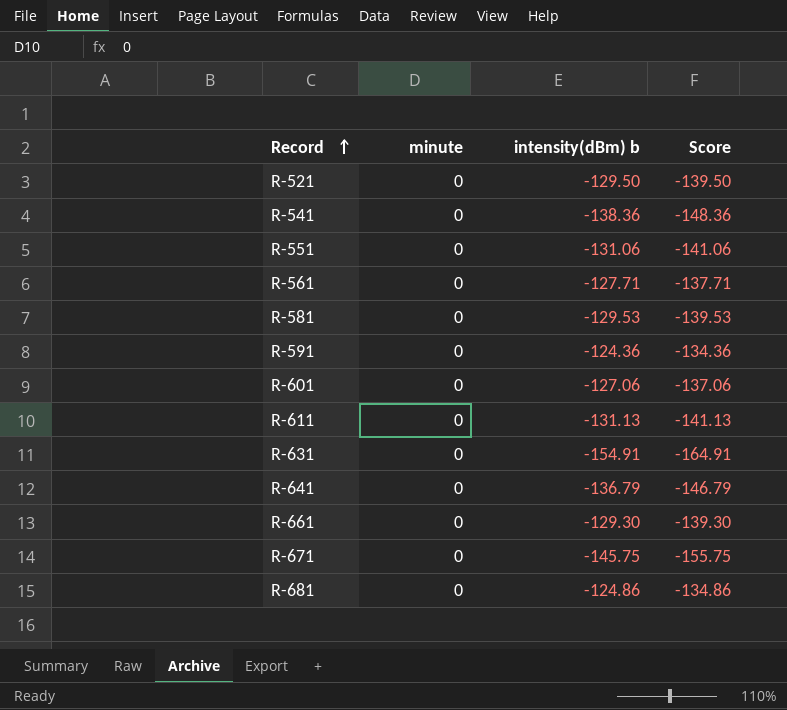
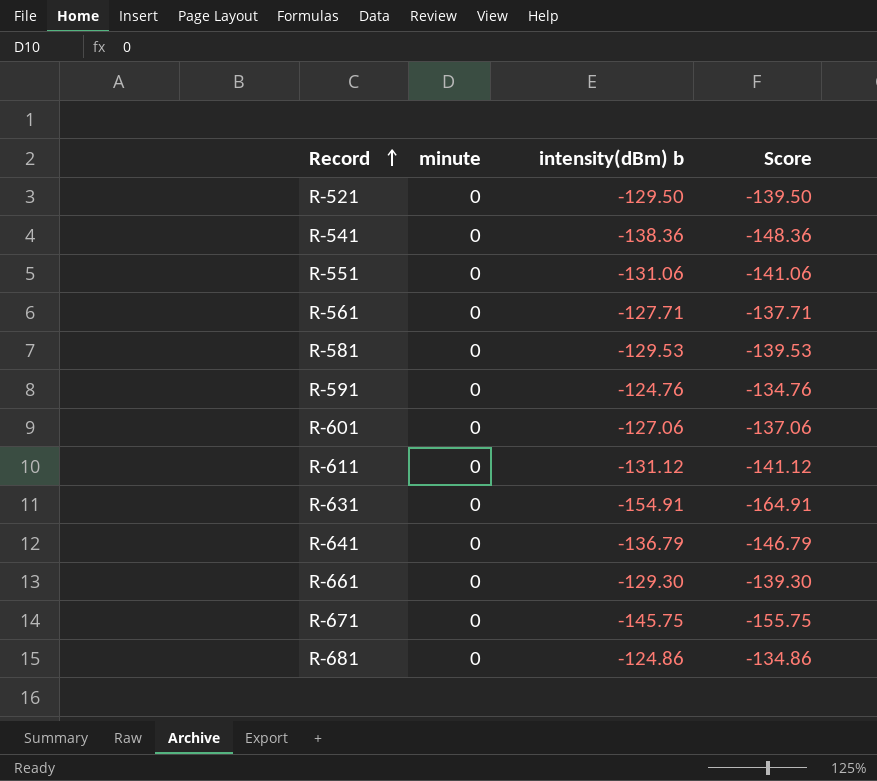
R-591 | intensity(dBm) b: -124.36 -> -124.76
R-591 | Score: -134.36 -> -134.76
R-611 | intensity(dBm) b: -131.13 -> -131.12
R-611 | Score: -141.13 -> -141.12

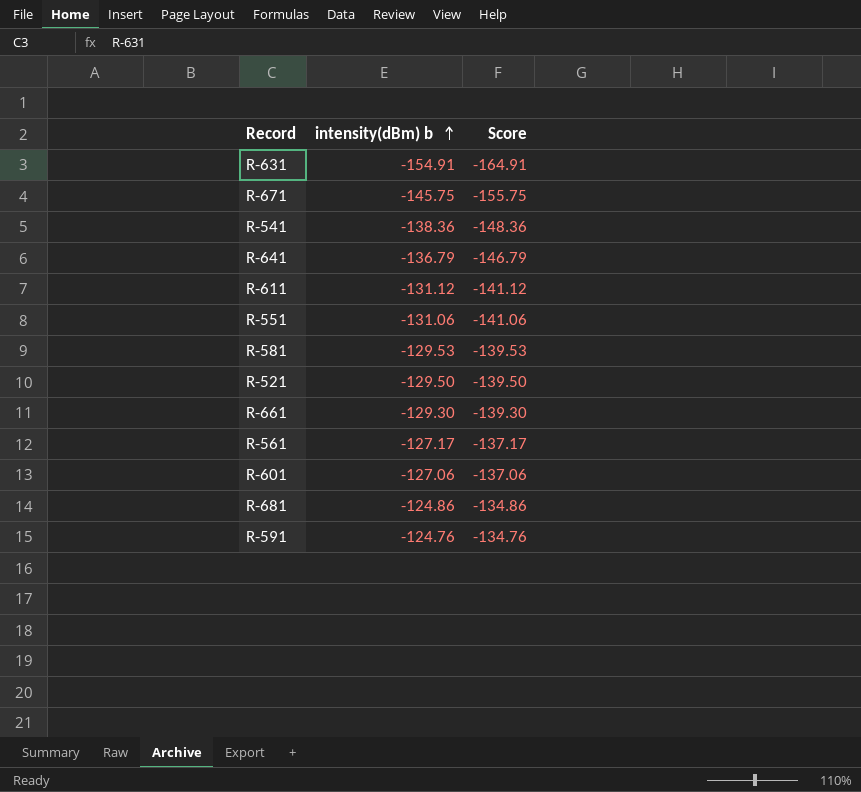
row order: Record ascending -> intensity(dBm) b ascending
column minute | position: 2 -> none
R-561 | intensity(dBm) b: -127.71 -> -127.17
R-561 | Score: -137.71 -> -137.17

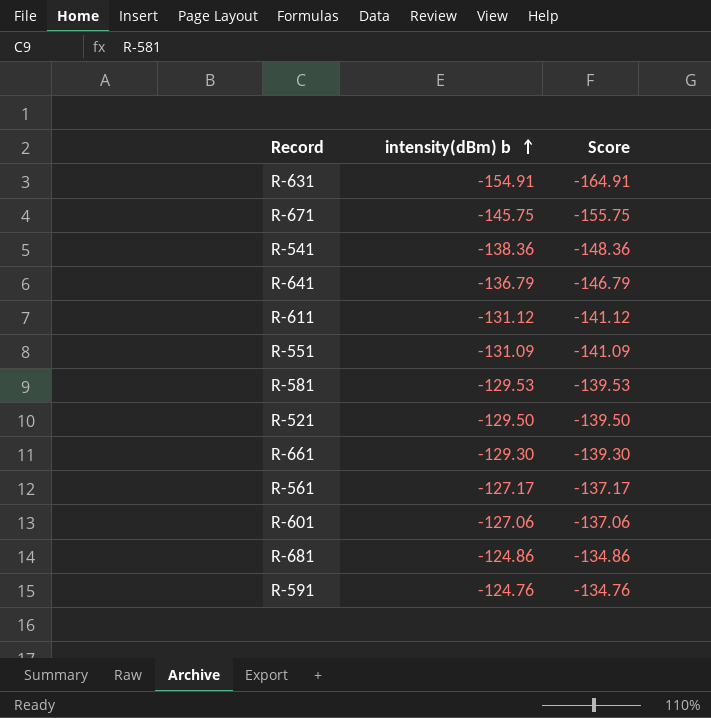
R-551 | intensity(dBm) b: -131.06 -> -131.09
R-551 | Score: -141.06 -> -141.09

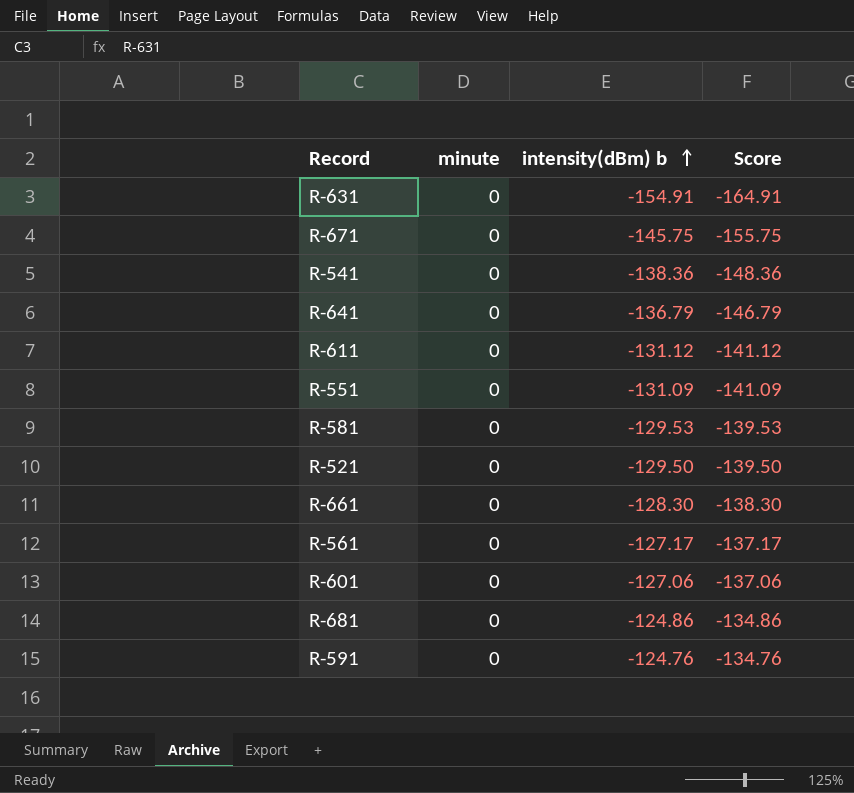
column minute | position: none -> 2
R-661 | intensity(dBm) b: -129.30 -> -128.30
R-661 | Score: -139.30 -> -138.30

